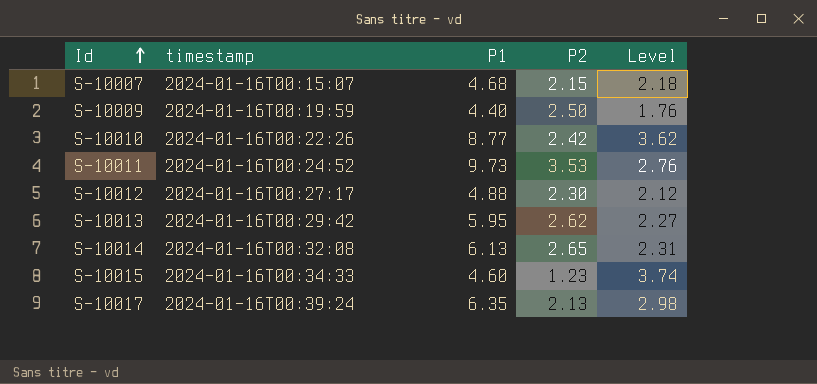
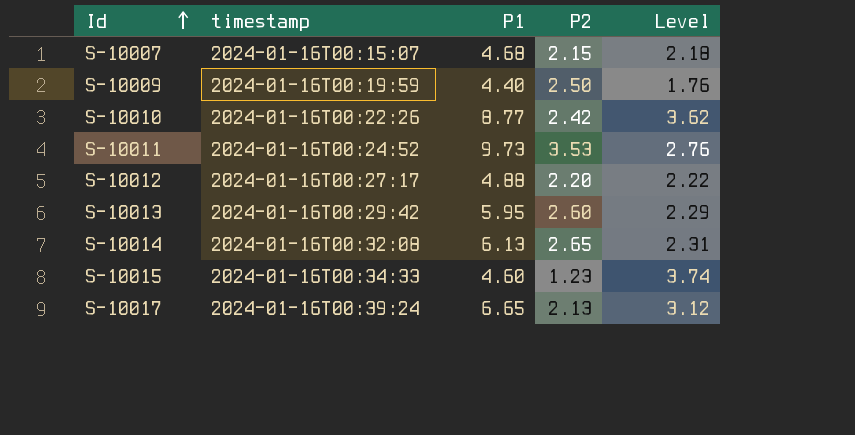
S-10012 | P2: 2.30 -> 2.20
S-10012 | Level: 2.12 -> 2.22
S-10013 | P2: 2.62 -> 2.60
S-10013 | Level: 2.27 -> 2.29
S-10017 | P1: 6.35 -> 6.65
S-10017 | Level: 2.98 -> 3.12

